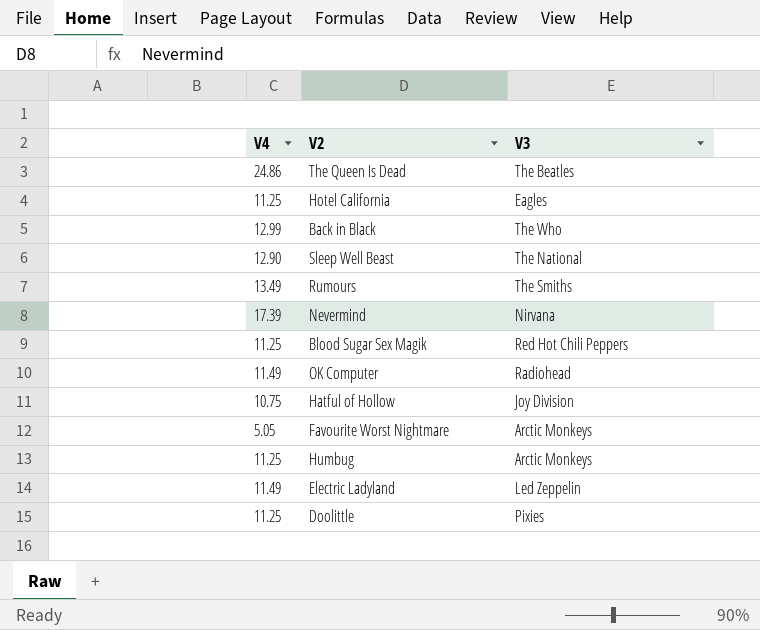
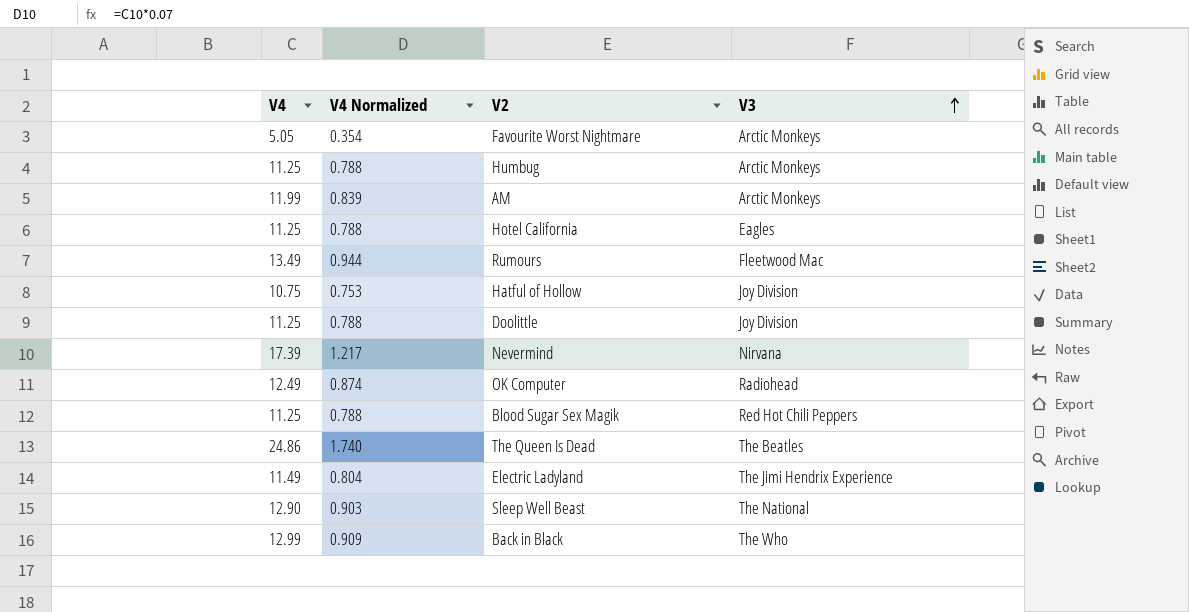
row order: none -> V3 ascending
column V4 Normalized | formula: none -> [V4] * 0.07
row AM: none -> 11.99 | 0.839 | Arctic Monkeys
Rumours | V3: The Smiths -> Fleetwood Mac
Doolittle | V3: Pixies -> Joy Division
OK Computer | V4: 11.49 -> 12.49
Electric Ladyland | V3: Led Zeppelin -> The Jimi Hendrix Experience

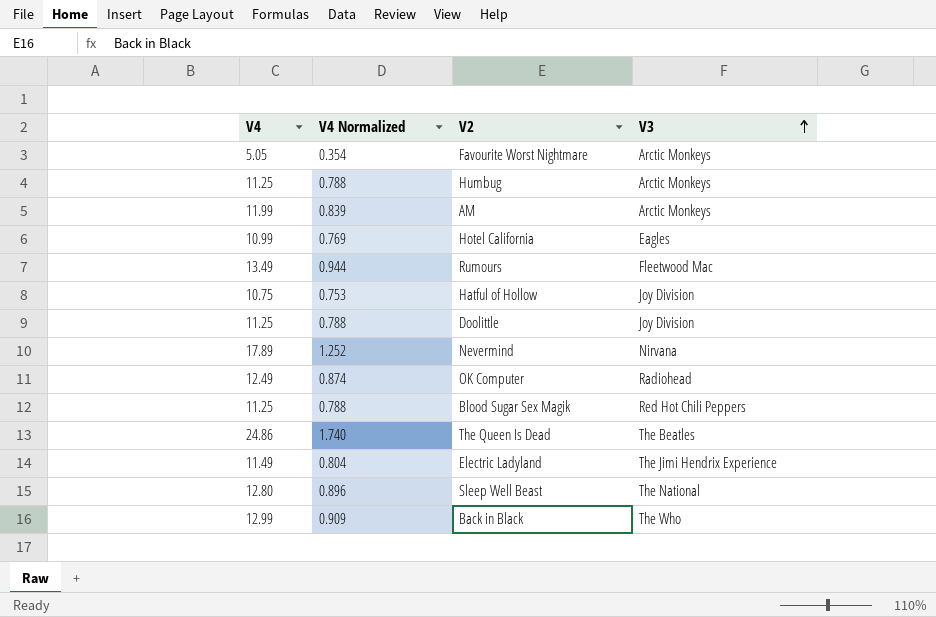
Hotel California | V4: 11.25 -> 10.99
Hotel California | V4 Normalized: 0.788 -> 0.769
Nevermind | V4: 17.39 -> 17.89
Nevermind | V4 Normalized: 1.217 -> 1.252
Sleep Well Beast | V4: 12.90 -> 12.80
Sleep Well Beast | V4 Normalized: 0.903 -> 0.896

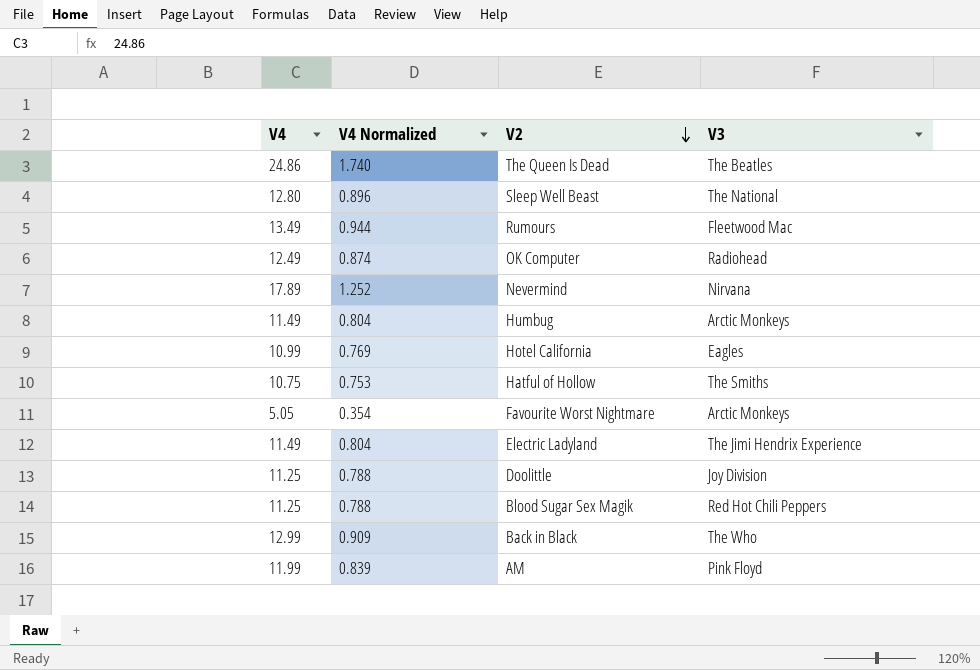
row order: V3 ascending -> V2 descending
Humbug | V4: 11.25 -> 11.49
Humbug | V4 Normalized: 0.788 -> 0.804
Hatful of Hollow | V3: Joy Division -> The Smiths
AM | V3: Arctic Monkeys -> Pink Floyd

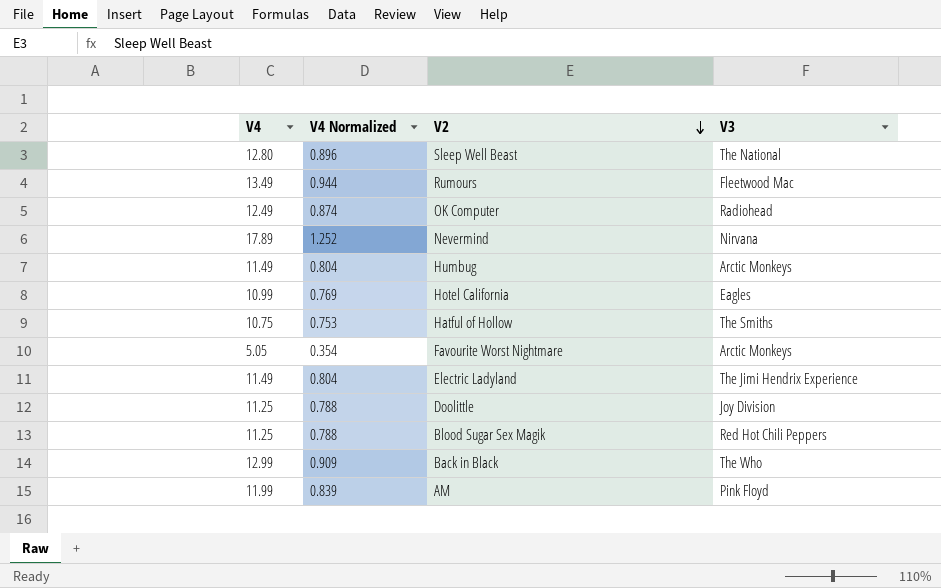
row The Queen Is Dead: 24.86 | 1.740 | The Beatles -> none

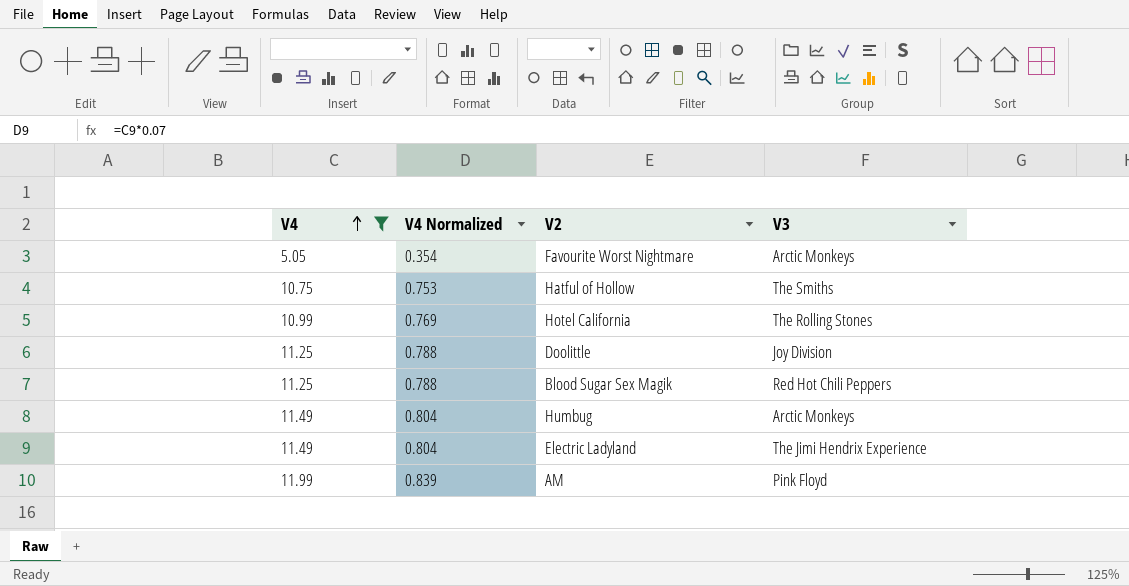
filter: none -> V4 <= 11.99
row order: V2 descending -> V4 ascending
Hotel California | V3: Eagles -> The Rolling Stones

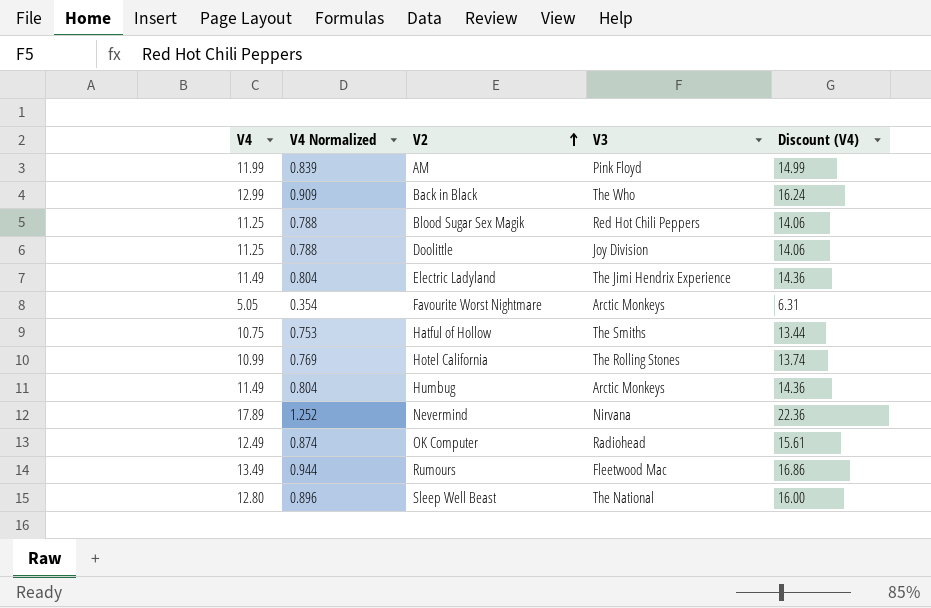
filter: V4 <= 11.99 -> none
row order: V4 ascending -> V2 ascending
column Discount (V4) | formula: none -> [V4] * 1.25

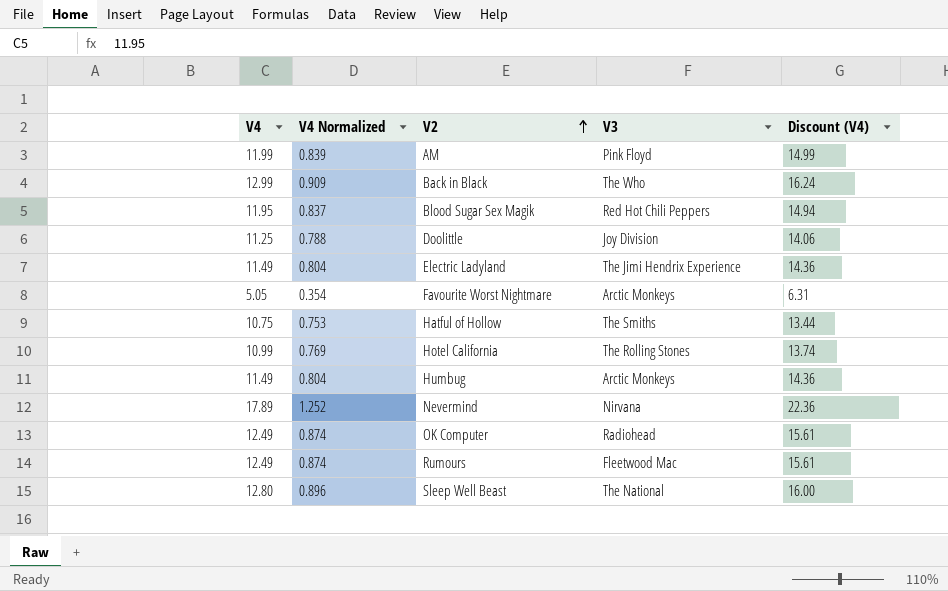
Blood Sugar Sex Magik | V4: 11.25 -> 11.95
Blood Sugar Sex Magik | V4 Normalized: 0.788 -> 0.837
Blood Sugar Sex Magik | Discount (V4): 14.06 -> 14.94
Rumours | V4: 13.49 -> 12.49
Rumours | V4 Normalized: 0.944 -> 0.874
Rumours | Discount (V4): 16.86 -> 15.61

